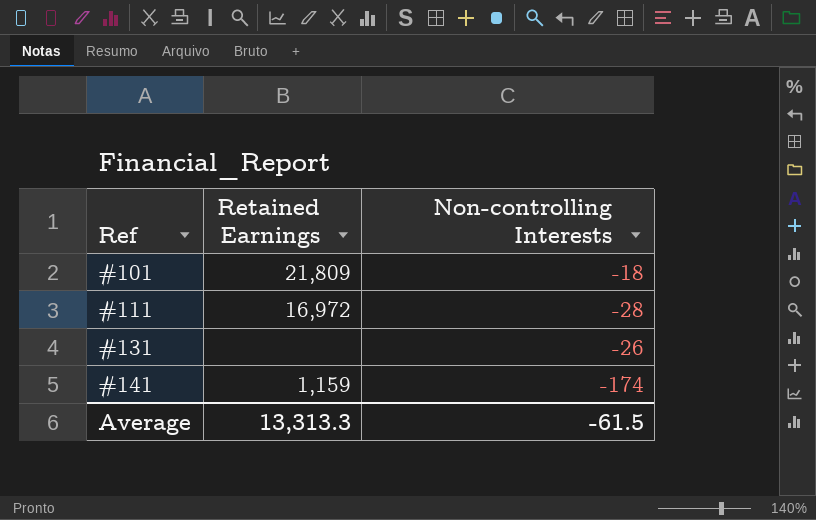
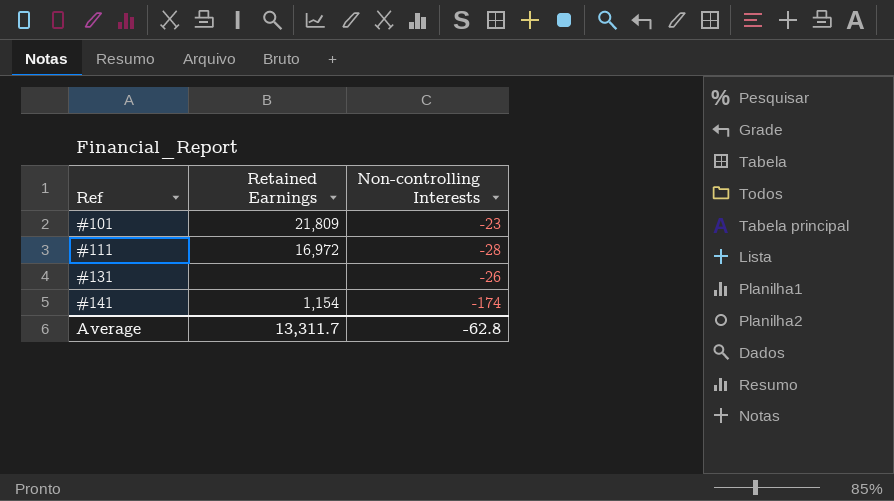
#101 | Non-controlling Interests: -18 -> -23
#141 | Retained Earnings: 1,159 -> 1,154
Average | Retained Earnings: 13,313.3 -> 13,311.7
Average | Non-controlling Interests: -61.5 -> -62.8

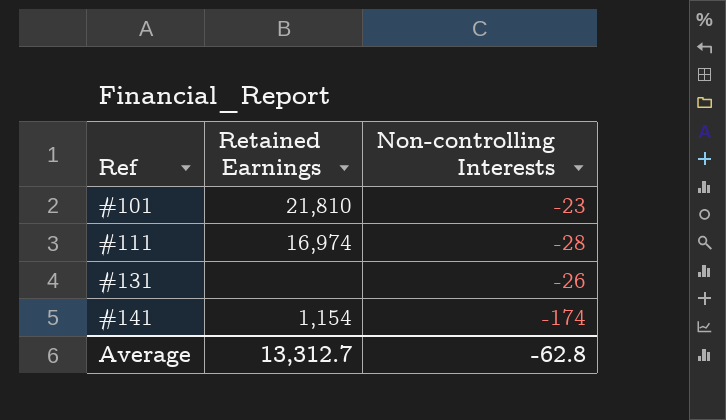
#101 | Retained Earnings: 21,809 -> 21,810
#111 | Retained Earnings: 16,972 -> 16,974
Average | Retained Earnings: 13,311.7 -> 13,312.7

